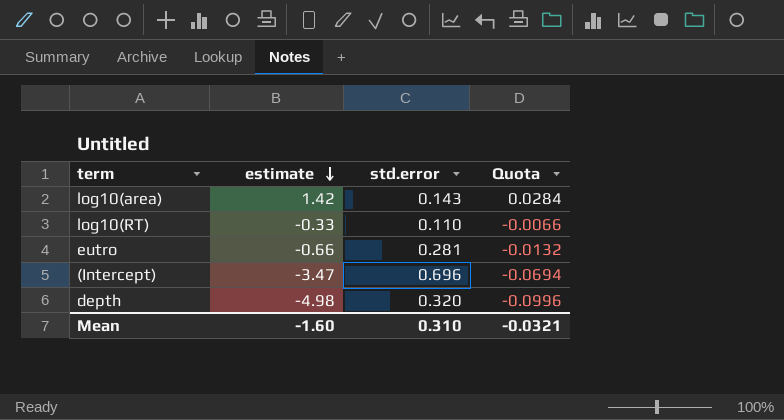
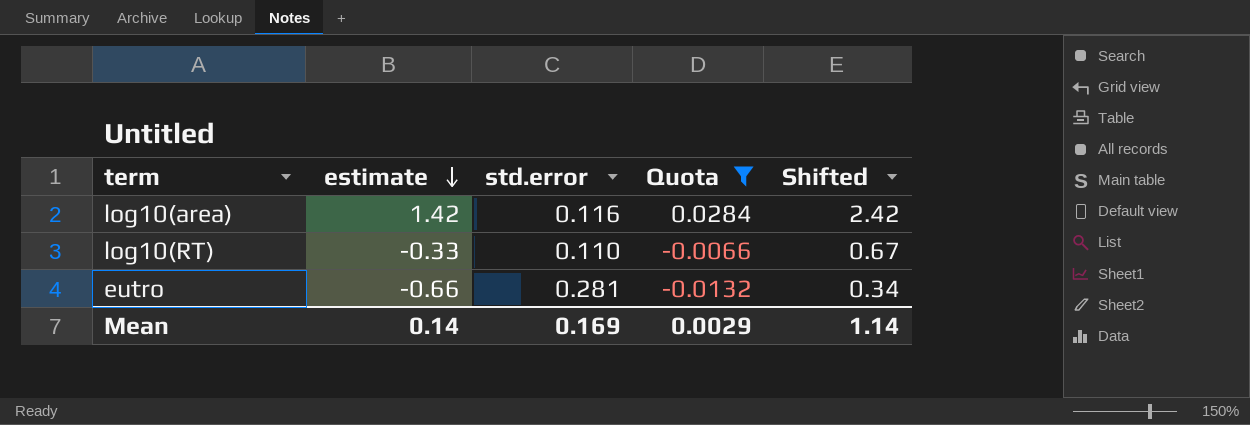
filter: none -> Quota >= -0.0132
column Shifted | formula: none -> [estimate] + 1
log10(area) | std.error: 0.143 -> 0.116
Mean | estimate: -1.60 -> 0.14
Mean | std.error: 0.310 -> 0.169
Mean | Quota: -0.0321 -> 0.0029

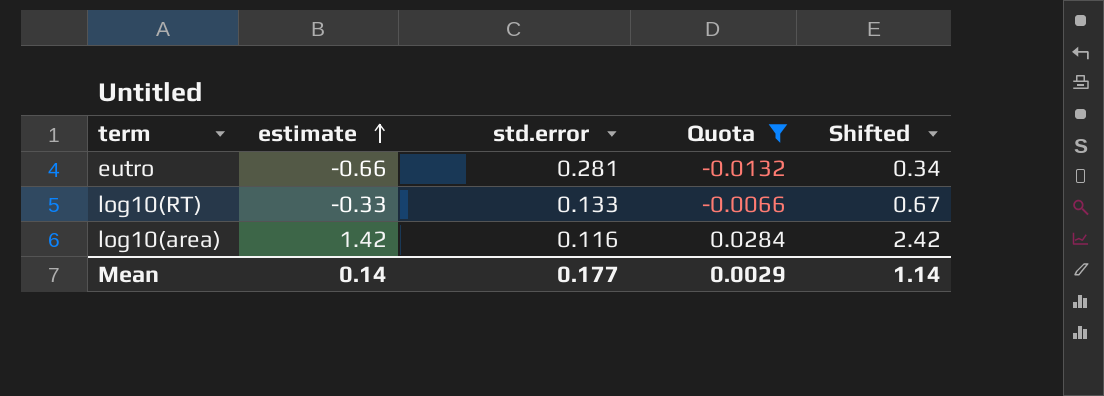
row order: estimate descending -> estimate ascending
log10(RT) | std.error: 0.110 -> 0.133
Mean | std.error: 0.169 -> 0.177

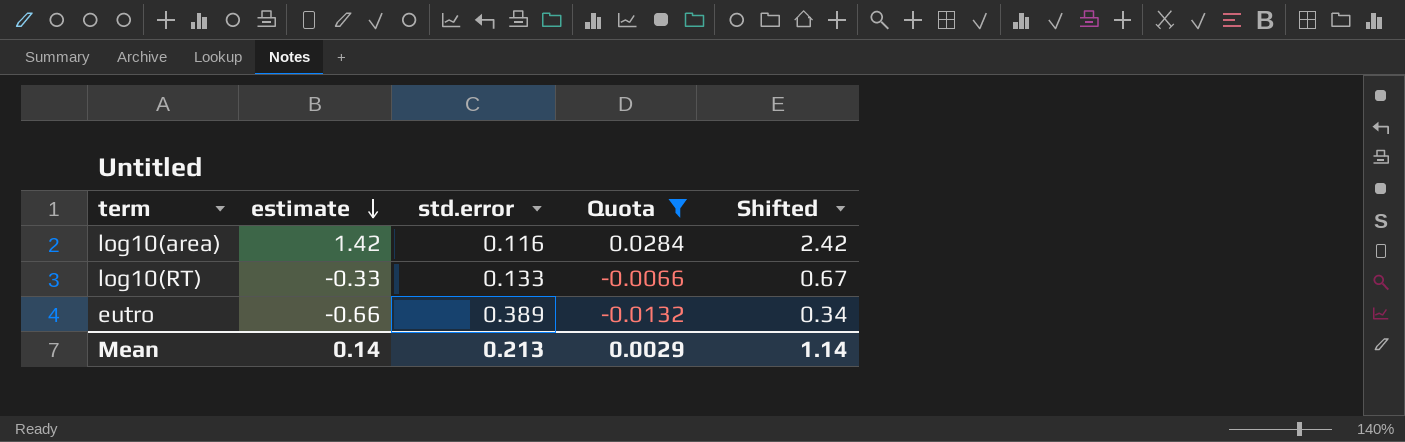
row order: estimate ascending -> estimate descending
eutro | std.error: 0.281 -> 0.389
Mean | std.error: 0.177 -> 0.213

